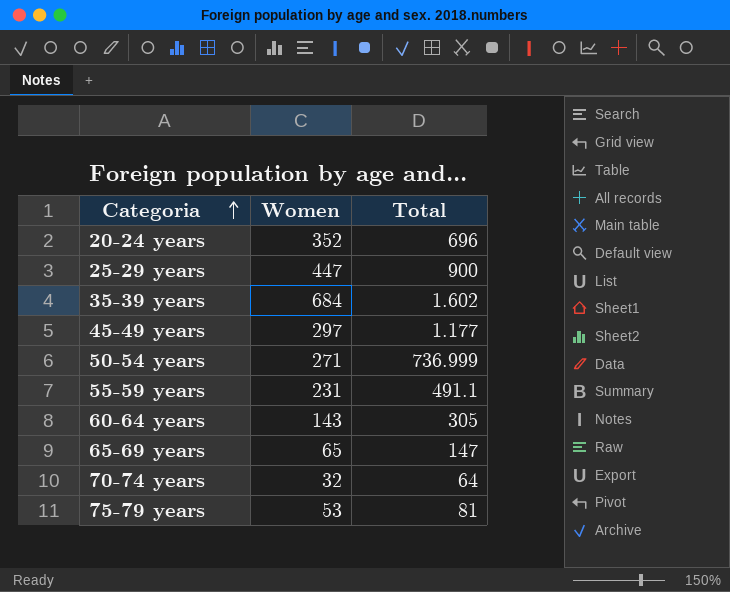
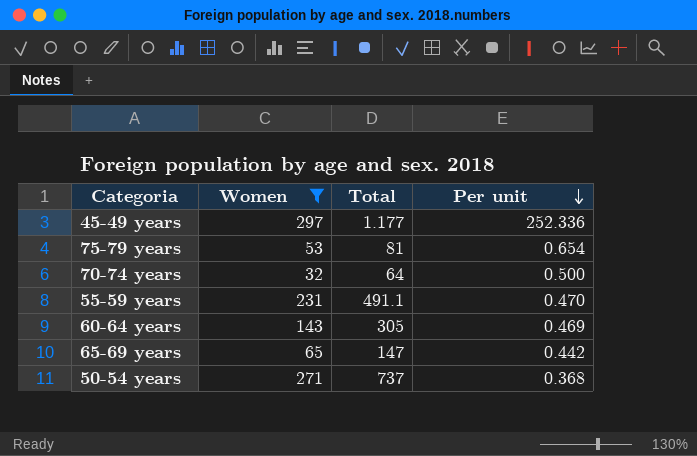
filter: none -> Women <= 297
row order: Categoria ascending -> Per unit descending
column Per unit | formula: none -> [Women] / [Total]
50-54 years | Total: 736.999 -> 737

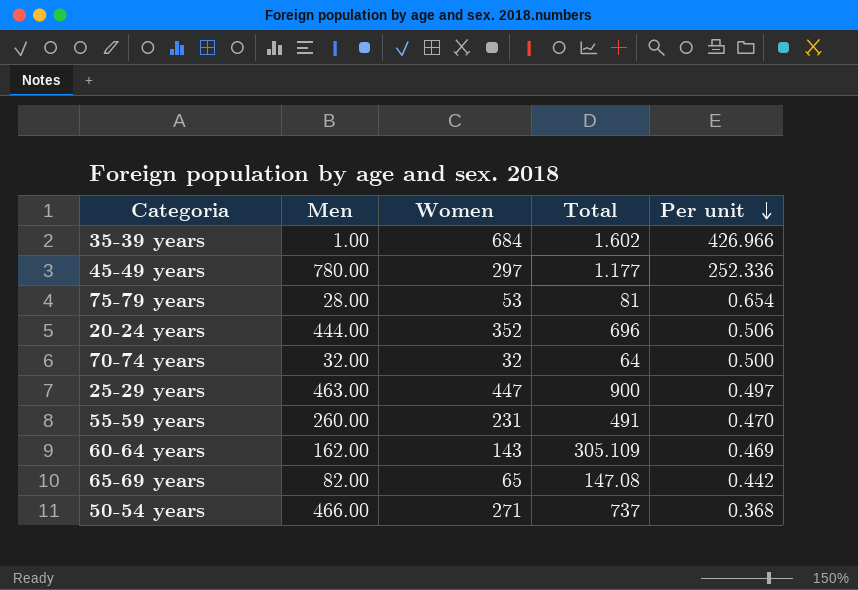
filter: Women <= 297 -> none
column Men | position: none -> 2
55-59 years | Total: 491.1 -> 491
60-64 years | Total: 305 -> 305.109
65-69 years | Total: 147 -> 147.08

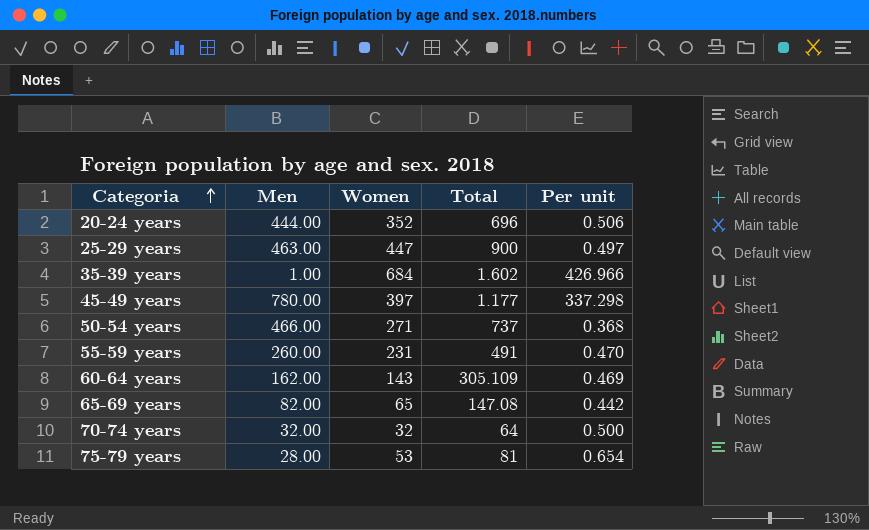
row order: Per unit descending -> Categoria ascending
45-49 years | Women: 297 -> 397
45-49 years | Per unit: 252.336 -> 337.298

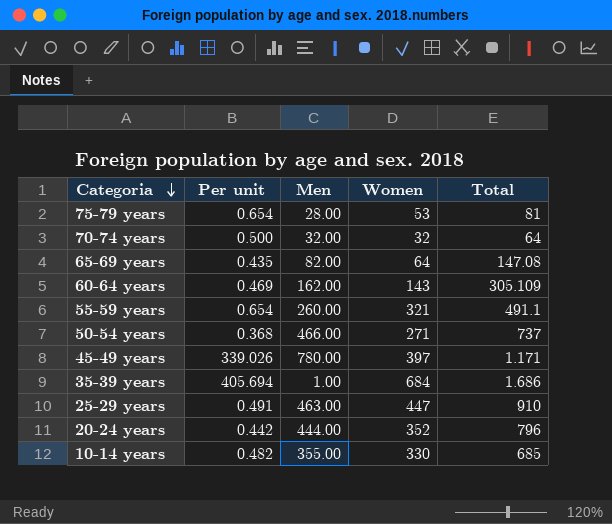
row order: Categoria ascending -> Categoria descending
column Per unit | position: 5 -> 2
65-69 years | Per unit: 0.442 -> 0.435
65-69 years | Women: 65 -> 64
55-59 years | Per unit: 0.470 -> 0.654
55-59 years | Women: 231 -> 321
55-59 years | Total: 491 -> 491.1
45-49 years | Per unit: 337.298 -> 339.026
45-49 years | Total: 1.177 -> 1.171
35-39 years | Per unit: 426.966 -> 405.694
35-39 years | Total: 1.602 -> 1.686
25-29 years | Per unit: 0.497 -> 0.491
25-29 years | Total: 900 -> 910
20-24 years | Per unit: 0.506 -> 0.442
20-24 years | Total: 696 -> 796
row 10-14 years: none -> 0.482 | 355.00 | 330 | 685

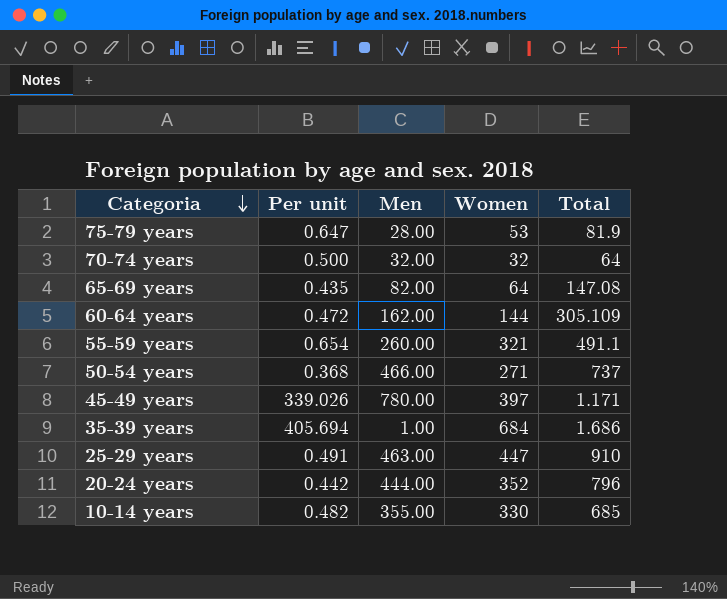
75-79 years | Per unit: 0.654 -> 0.647
75-79 years | Total: 81 -> 81.9
60-64 years | Per unit: 0.469 -> 0.472
60-64 years | Women: 143 -> 144

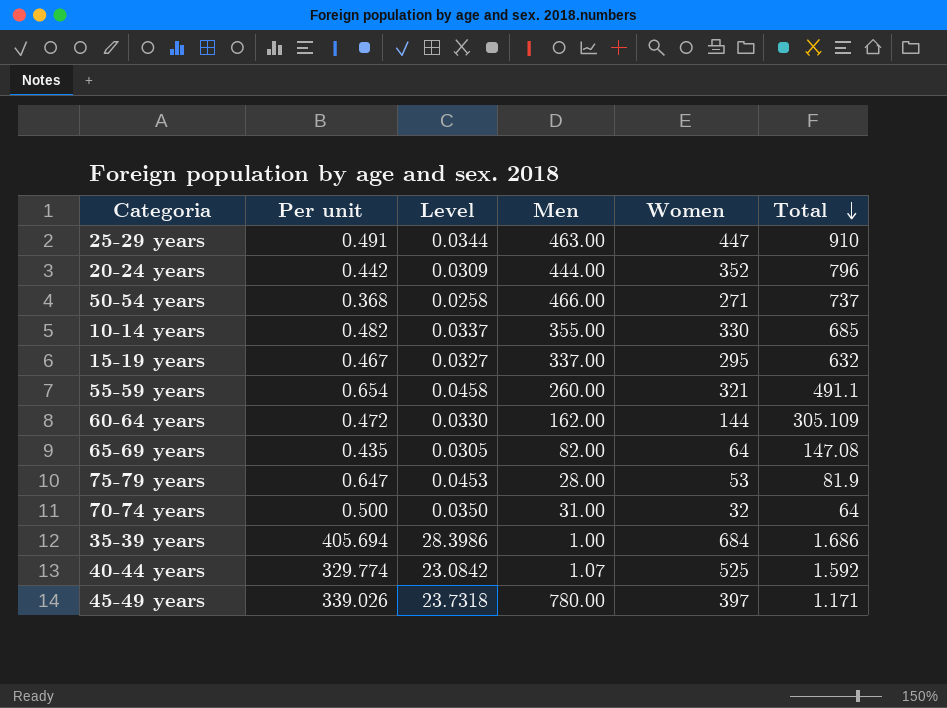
row order: Categoria descending -> Total descending
column Level | formula: none -> [Per unit] * 0.07
row 15-19 years: none -> 0.467 | 0.0327 | 337.00 | 295 | 632
70-74 years | Men: 32.00 -> 31.00
row 40-44 years: none -> 329.774 | 23.0842 | 1.07 | 525 | 1.592

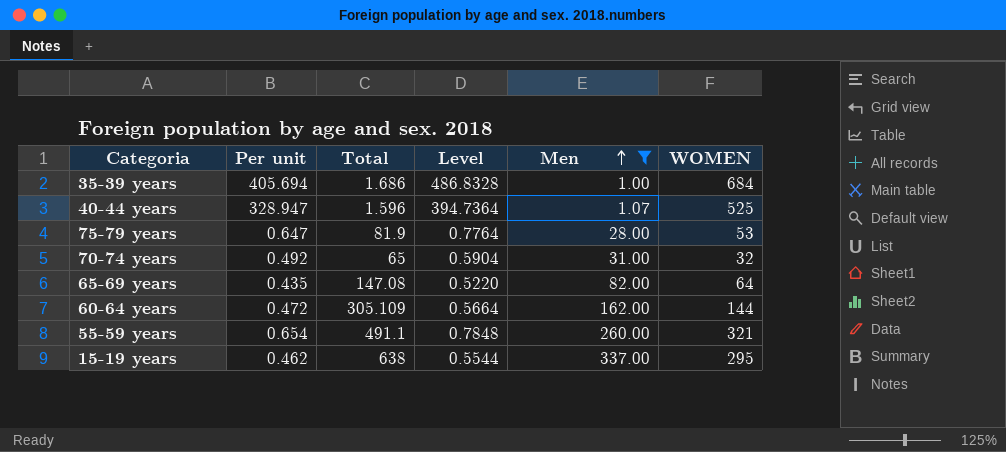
filter: none -> Men <= 337.00
row order: Total descending -> Men ascending
column Total | position: 6 -> 3
column Level | formula: [Per unit] * 0.07 -> [Per unit] * 1.2
column name: Women -> WOMEN
40-44 years | Per unit: 329.774 -> 328.947
40-44 years | Total: 1.592 -> 1.596
70-74 years | Per unit: 0.500 -> 0.492
70-74 years | Total: 64 -> 65
15-19 years | Per unit: 0.467 -> 0.462
15-19 years | Total: 632 -> 638

